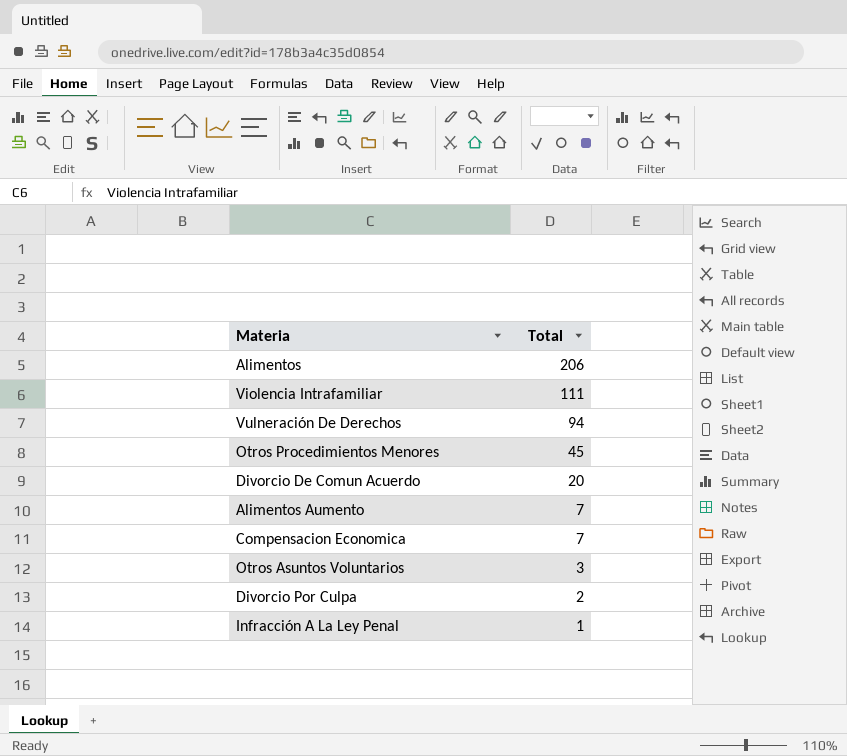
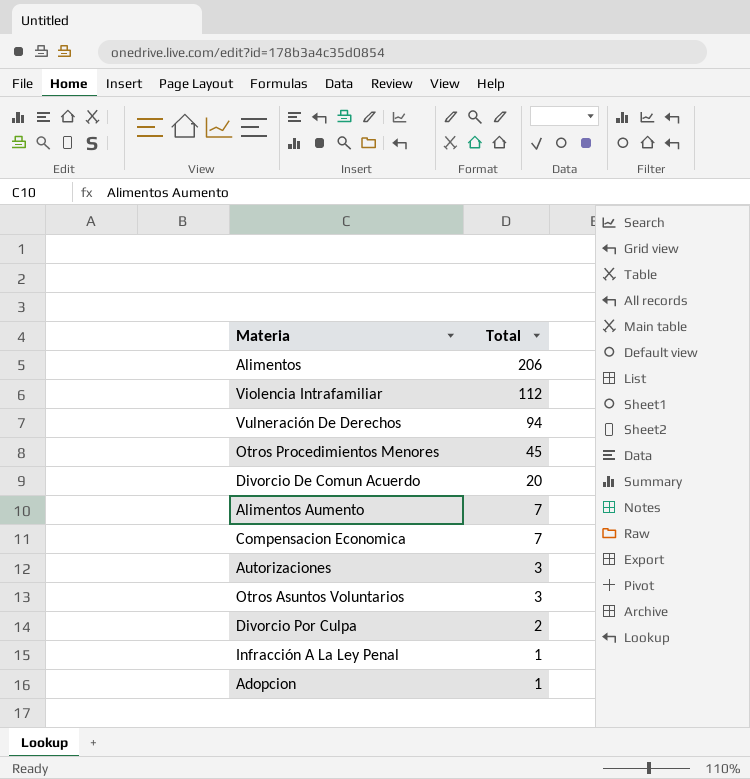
Violencia Intrafamiliar | Total: 111 -> 112
row Autorizaciones: none -> 3
row Adopcion: none -> 1

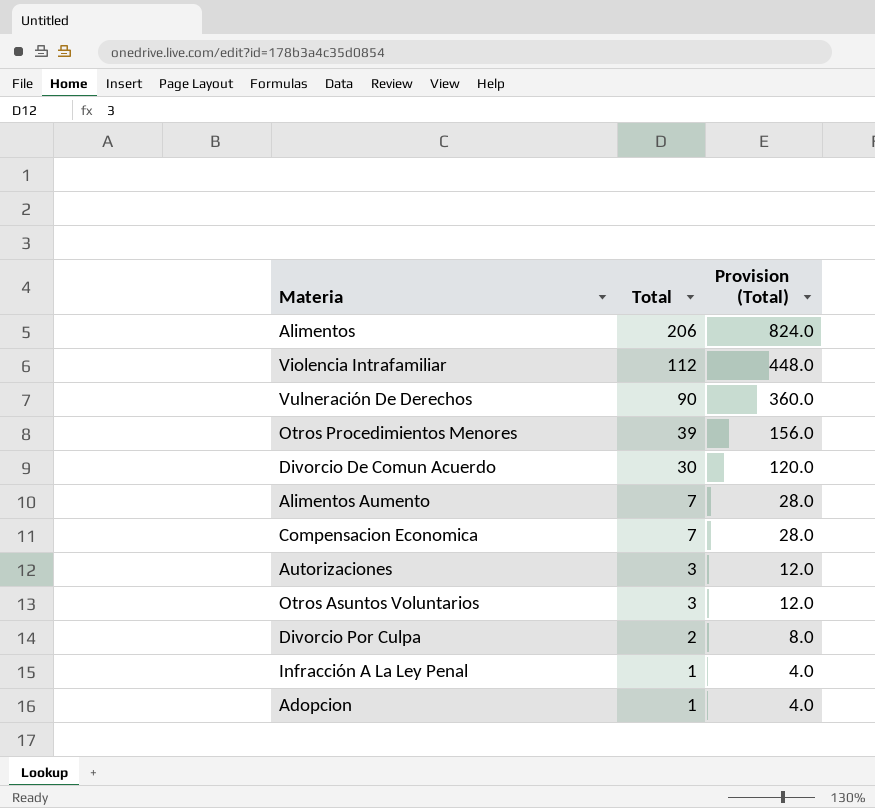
column Provision (Total) | formula: none -> [Total] * 4
Vulneración De Derechos | Total: 94 -> 90
Otros Procedimientos Menores | Total: 45 -> 39
Divorcio De Comun Acuerdo | Total: 20 -> 30

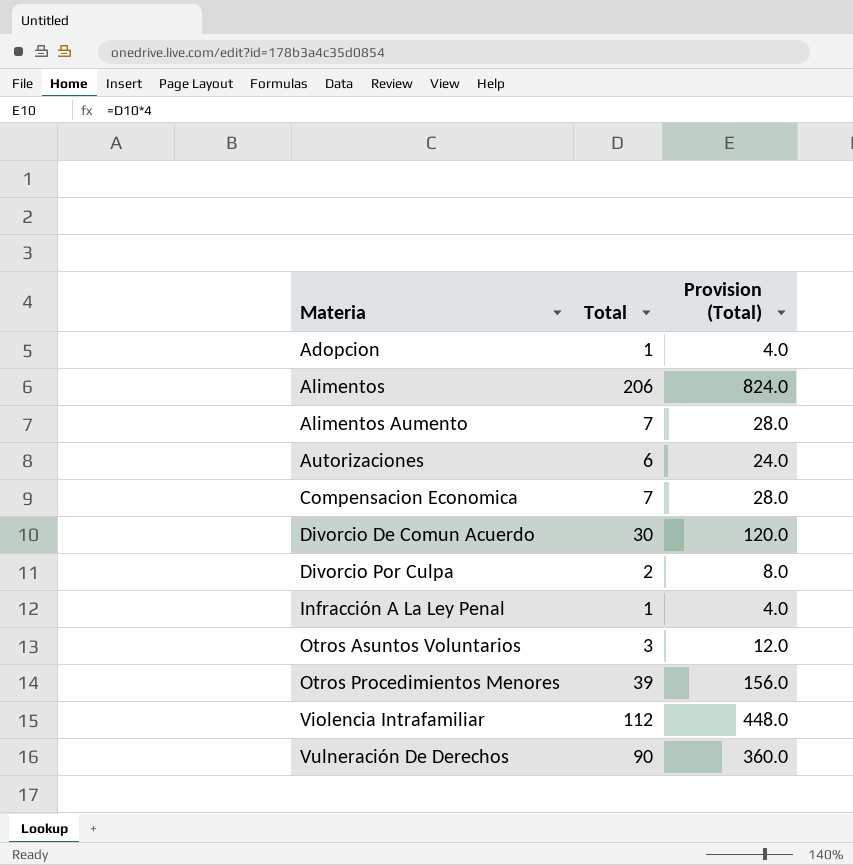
row order: Total descending -> Materia ascending
Autorizaciones | Total: 3 -> 6
Autorizaciones | Provision (Total): 12.0 -> 24.0

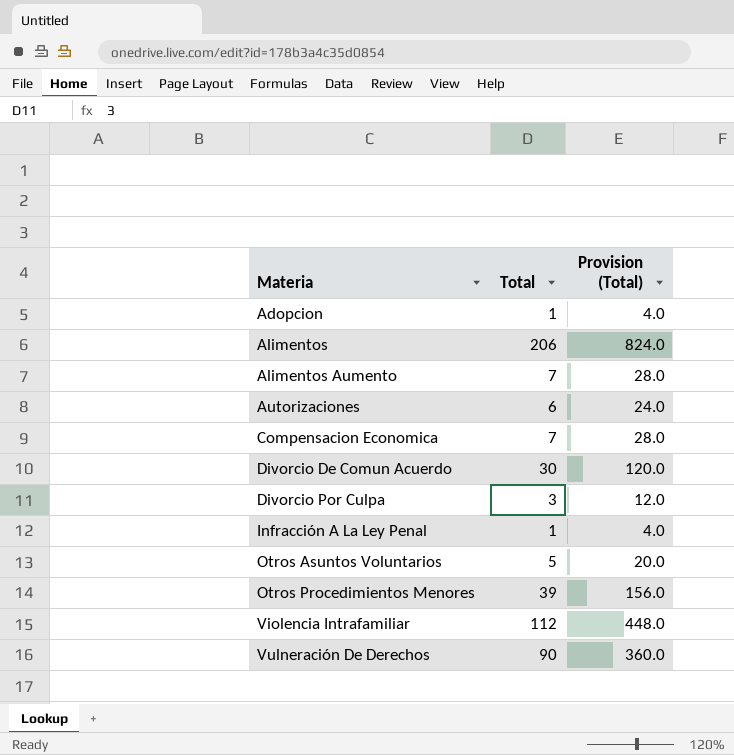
Divorcio Por Culpa | Total: 2 -> 3
Divorcio Por Culpa | Provision (Total): 8.0 -> 12.0
Otros Asuntos Voluntarios | Total: 3 -> 5
Otros Asuntos Voluntarios | Provision (Total): 12.0 -> 20.0

